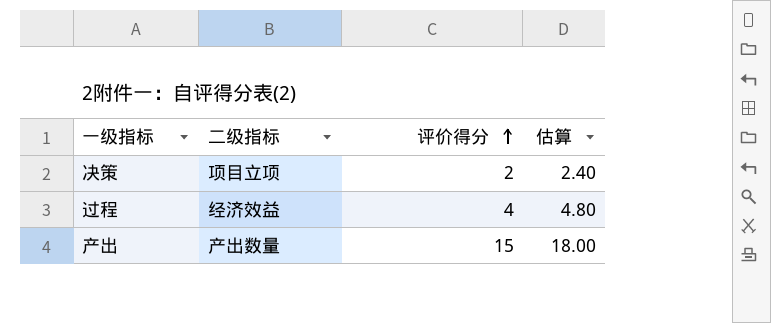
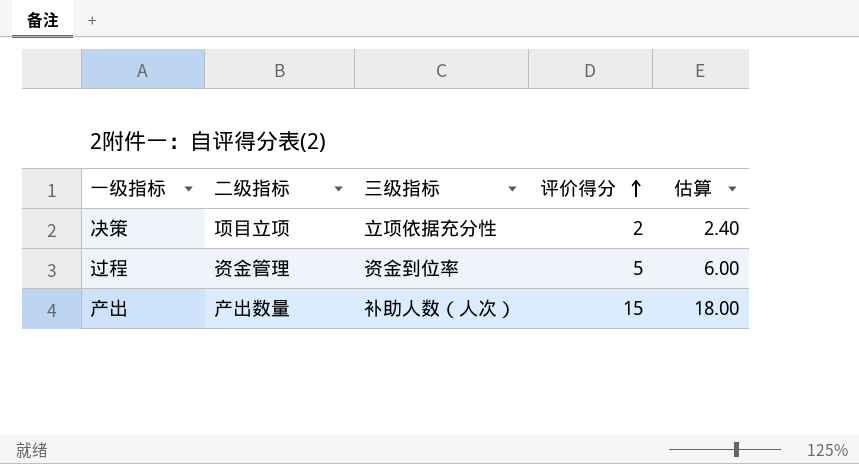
column 三级指标 | position: none -> 3
过程 | 二级指标: 经济效益 -> 资金管理
过程 | 评价得分: 4 -> 5
过程 | 估算: 4.80 -> 6.00

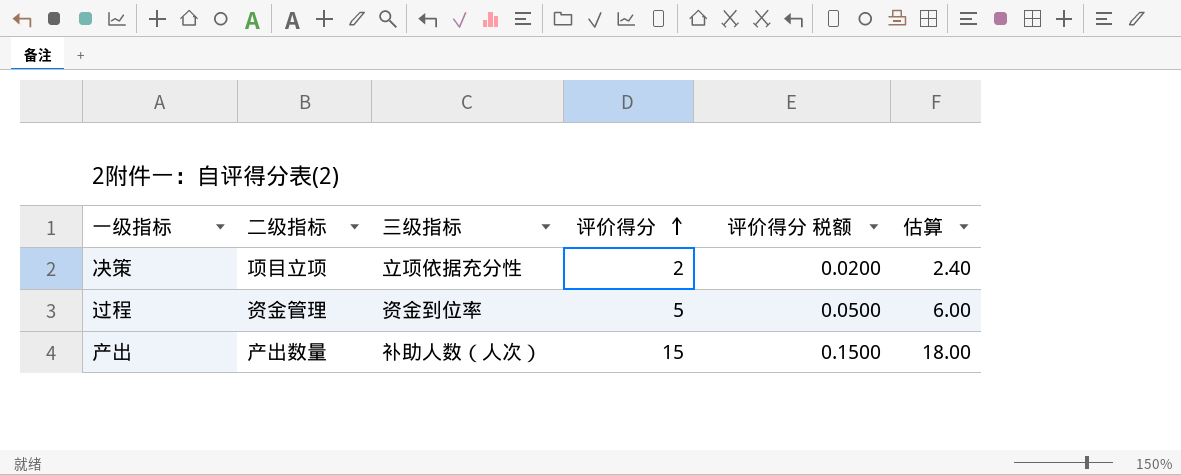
column 评价得分 税额 | formula: none -> [评价得分] * 0.01

